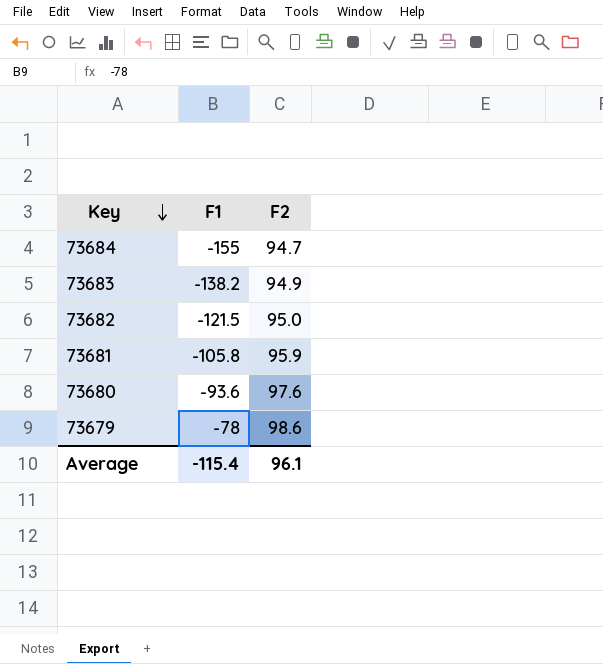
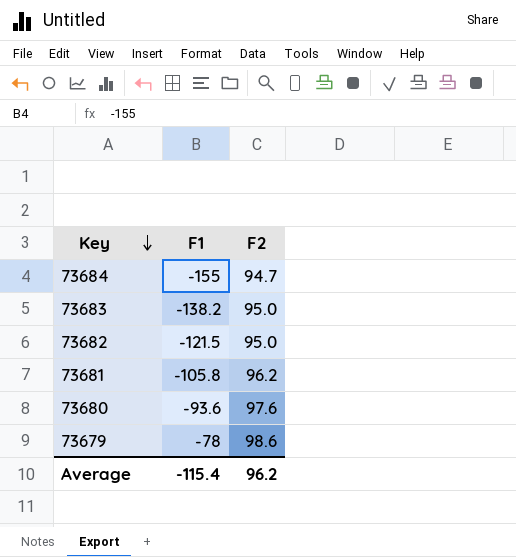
73683 | F2: 94.9 -> 95.0
73681 | F2: 95.9 -> 96.2
Average | F2: 96.1 -> 96.2

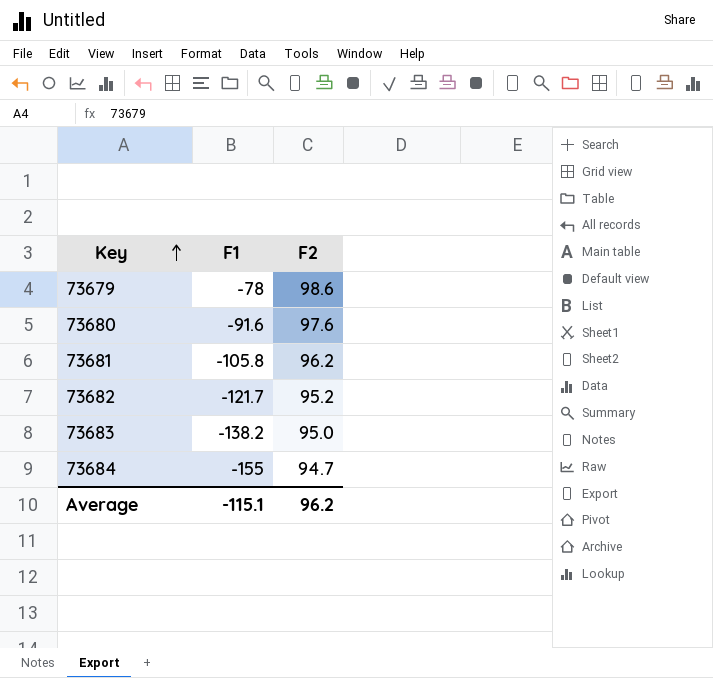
row order: Key descending -> Key ascending
73680 | F1: -93.6 -> -91.6
73682 | F1: -121.5 -> -121.7
73682 | F2: 95.0 -> 95.2
Average | F1: -115.4 -> -115.1

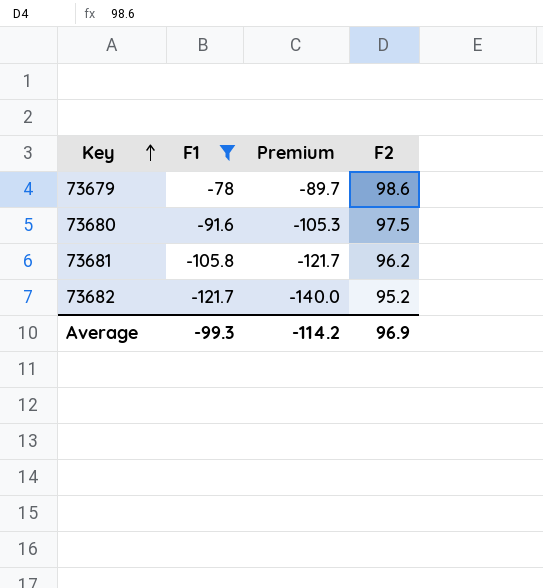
filter: none -> F1 >= -121.7
column Premium | formula: none -> [F1] * 1.15
73680 | F2: 97.6 -> 97.5
Average | F1: -115.1 -> -99.3
Average | F2: 96.2 -> 96.9

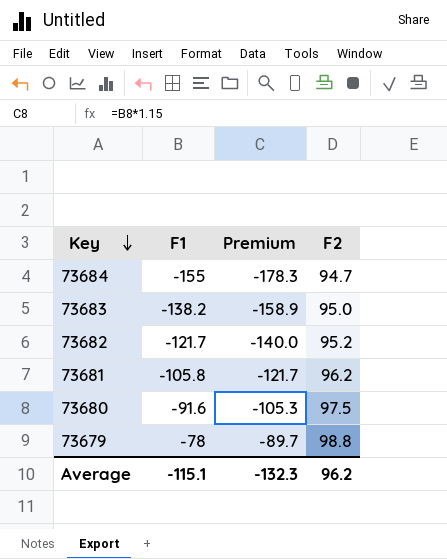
filter: F1 >= -121.7 -> none
row order: Key ascending -> Key descending
73679 | F2: 98.6 -> 98.8
Average | F1: -99.3 -> -115.1
Average | Premium: -114.2 -> -132.3
Average | F2: 96.9 -> 96.2

